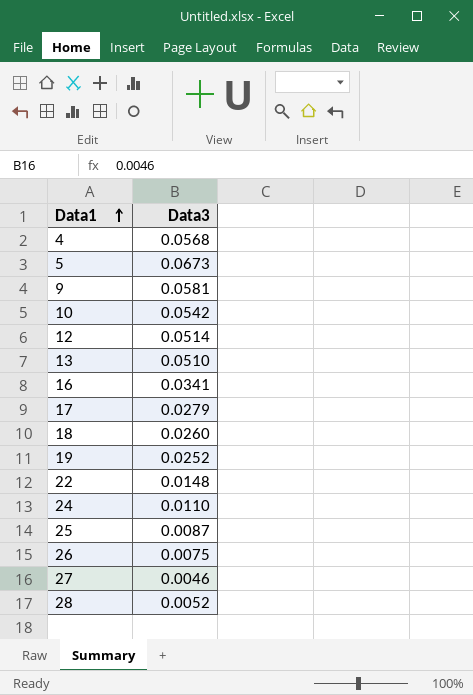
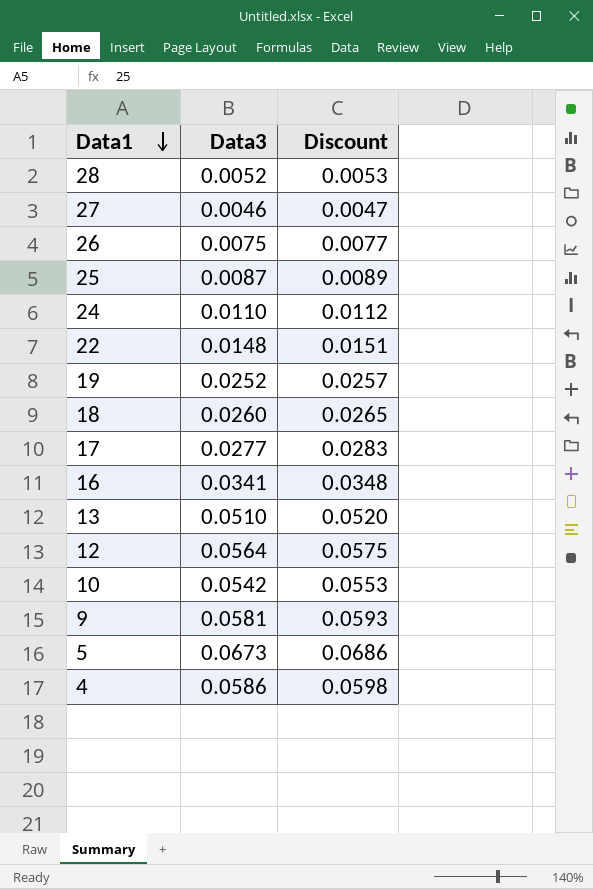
row order: Data1 ascending -> Data1 descending
column Discount | formula: none -> [Data3] * 1.02
17 | Data3: 0.0279 -> 0.0277
12 | Data3: 0.0514 -> 0.0564
4 | Data3: 0.0568 -> 0.0586

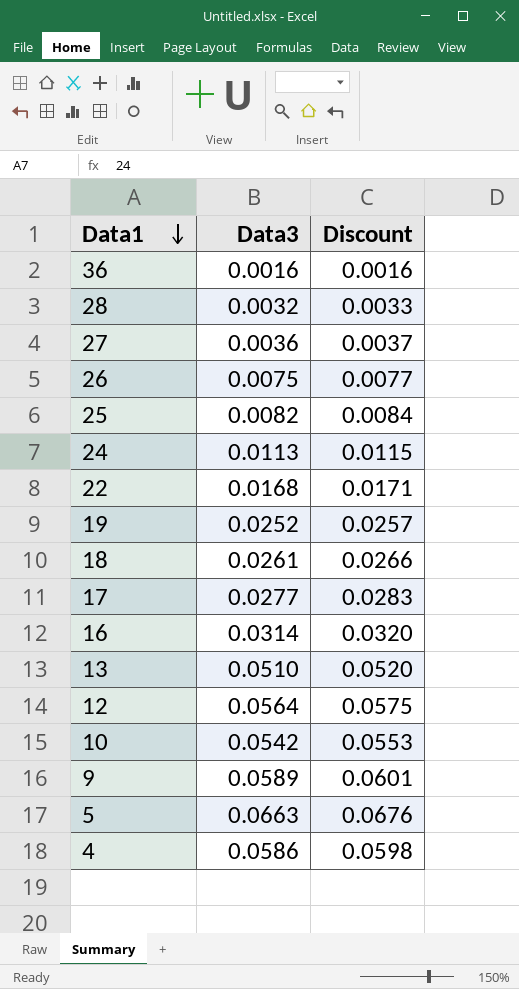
row 36: none -> 0.0016 | 0.0016
28 | Data3: 0.0052 -> 0.0032
28 | Discount: 0.0053 -> 0.0033
27 | Data3: 0.0046 -> 0.0036
27 | Discount: 0.0047 -> 0.0037
25 | Data3: 0.0087 -> 0.0082
25 | Discount: 0.0089 -> 0.0084
24 | Data3: 0.0110 -> 0.0113
24 | Discount: 0.0112 -> 0.0115
22 | Data3: 0.0148 -> 0.0168
22 | Discount: 0.0151 -> 0.0171
18 | Data3: 0.0260 -> 0.0261
18 | Discount: 0.0265 -> 0.0266
16 | Data3: 0.0341 -> 0.0314
16 | Discount: 0.0348 -> 0.0320
9 | Data3: 0.0581 -> 0.0589
9 | Discount: 0.0593 -> 0.0601
5 | Data3: 0.0673 -> 0.0663
5 | Discount: 0.0686 -> 0.0676

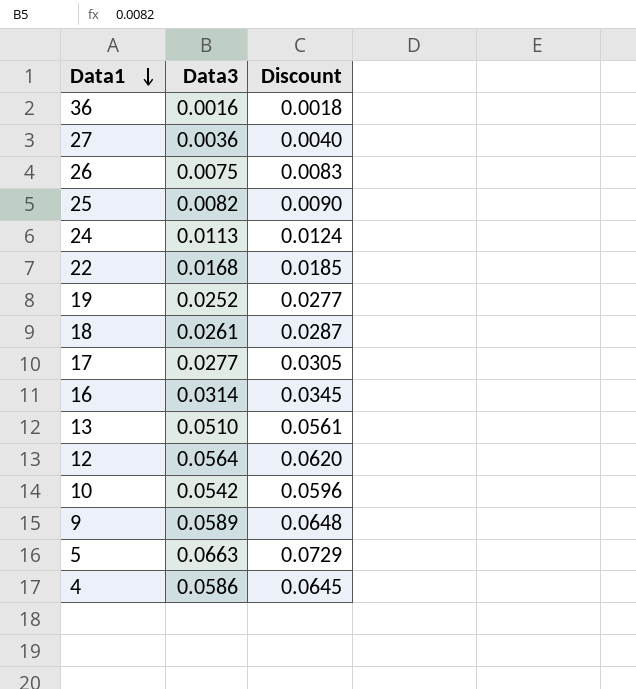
column Discount | formula: [Data3] * 1.02 -> [Data3] * 1.1
row 28: 0.0032 | 0.0033 -> none

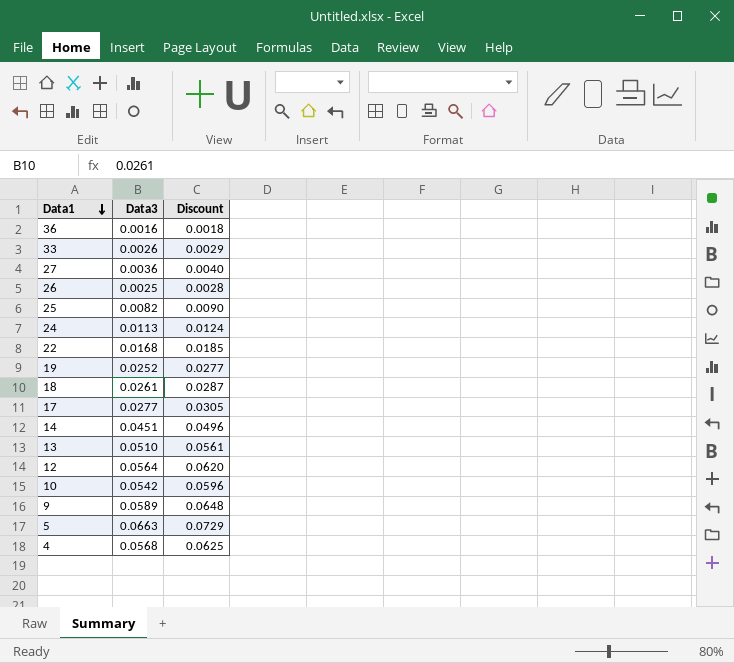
row 16: 0.0314 | 0.0345 -> none
row 33: none -> 0.0026 | 0.0029
26 | Data3: 0.0075 -> 0.0025
26 | Discount: 0.0083 -> 0.0028
row 14: none -> 0.0451 | 0.0496
4 | Data3: 0.0586 -> 0.0568
4 | Discount: 0.0645 -> 0.0625

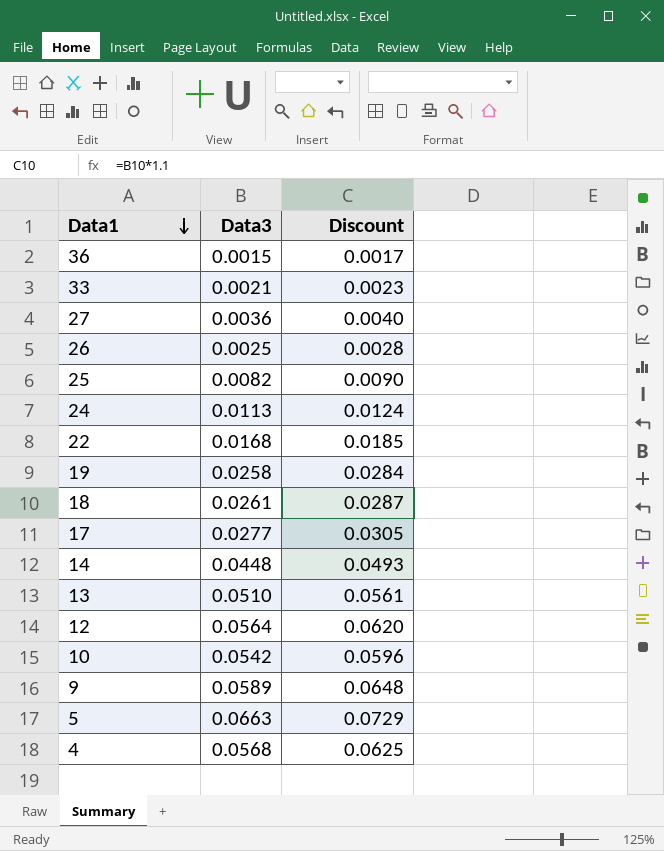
36 | Data3: 0.0016 -> 0.0015
36 | Discount: 0.0018 -> 0.0017
33 | Data3: 0.0026 -> 0.0021
33 | Discount: 0.0029 -> 0.0023
19 | Data3: 0.0252 -> 0.0258
19 | Discount: 0.0277 -> 0.0284
14 | Data3: 0.0451 -> 0.0448
14 | Discount: 0.0496 -> 0.0493

